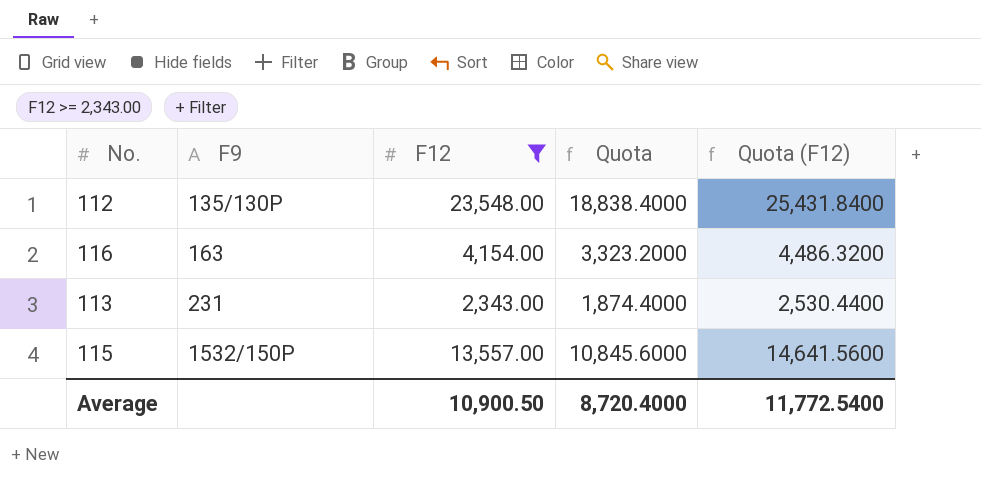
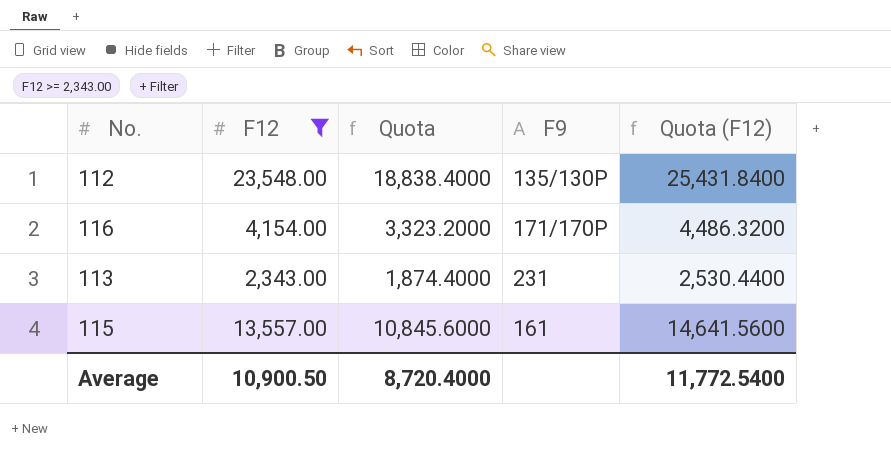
column F9 | position: 2 -> 4
116 | F9: 163 -> 171/170P
115 | F9: 1532/150P -> 161

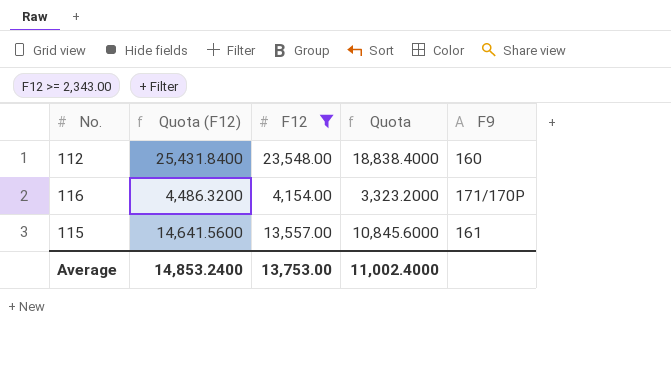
column Quota (F12) | position: 5 -> 2
row 113: 2,343.00 | 1,874.4000 | 231 | 2,530.4400 -> none
112 | F9: 135/130P -> 160
Average | Quota (F12): 11,772.5400 -> 14,853.2400
Average | F12: 10,900.50 -> 13,753.00
Average | Quota: 8,720.4000 -> 11,002.4000

